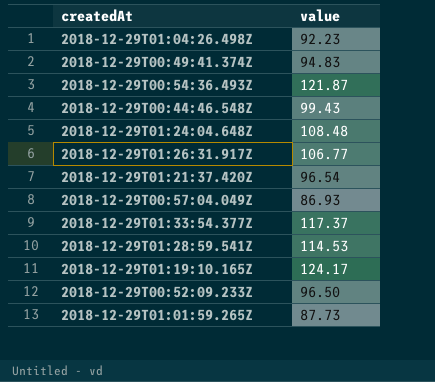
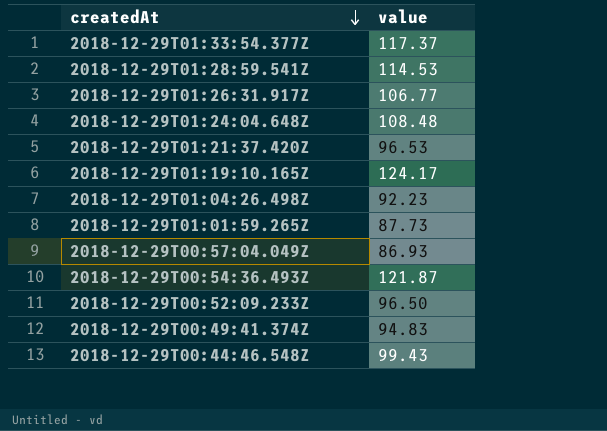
row order: none -> createdAt descending
2018-12-29T01:21:37.420Z | value: 96.54 -> 96.53

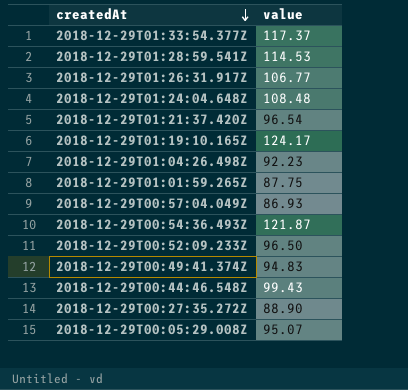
2018-12-29T01:21:37.420Z | value: 96.53 -> 96.54
2018-12-29T01:01:59.265Z | value: 87.73 -> 87.75
row 2018-12-29T00:27:35.272Z: none -> 88.90
row 2018-12-29T00:05:29.008Z: none -> 95.07

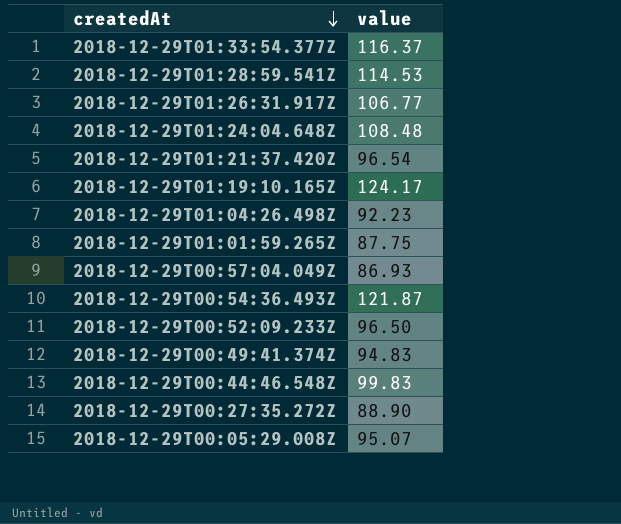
2018-12-29T01:33:54.377Z | value: 117.37 -> 116.37
2018-12-29T00:44:46.548Z | value: 99.43 -> 99.83

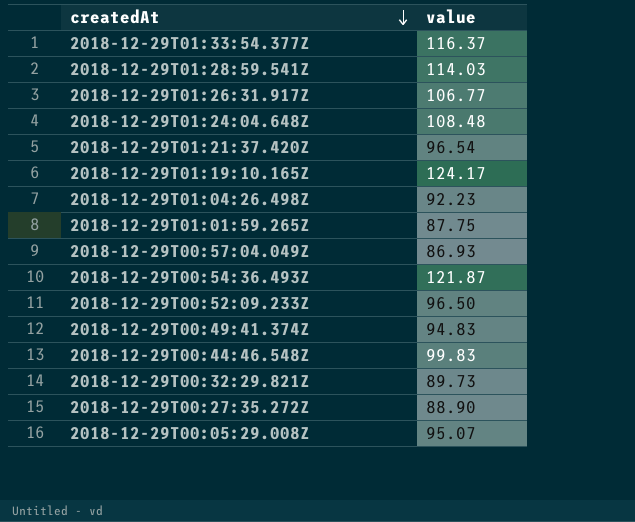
2018-12-29T01:28:59.541Z | value: 114.53 -> 114.03
row 2018-12-29T00:32:29.821Z: none -> 89.73

